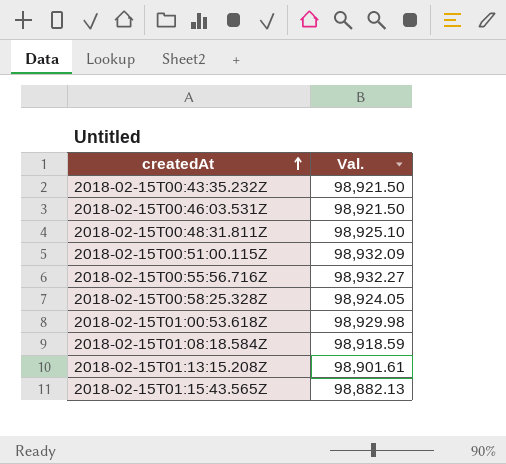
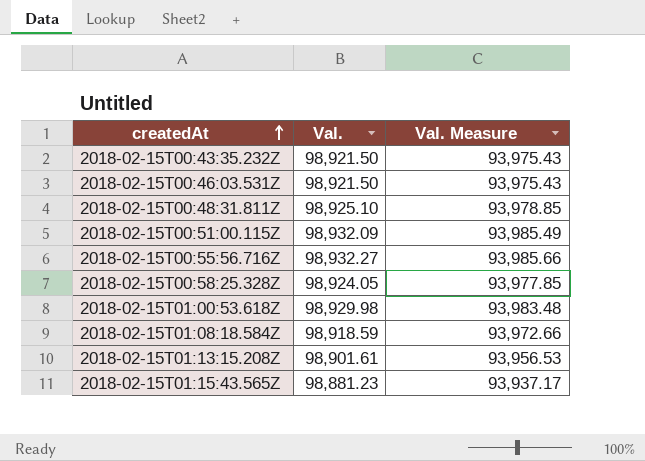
column Val. Measure | formula: none -> [Val.] * 0.95
2018-02-15T01:15:43.565Z | Val.: 98,882.13 -> 98,881.23

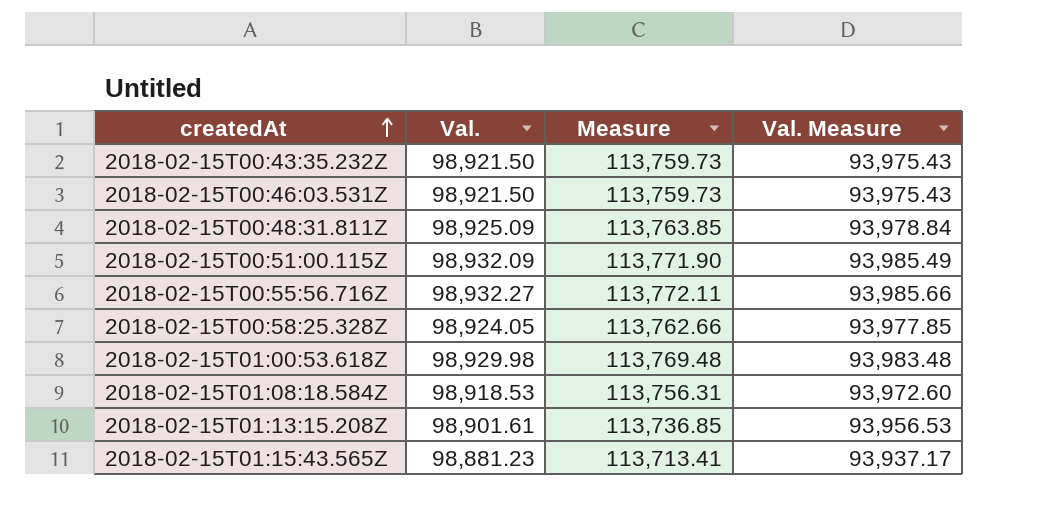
column Measure | formula: none -> [Val.] * 1.15
2018-02-15T00:48:31.811Z | Val.: 98,925.10 -> 98,925.09
2018-02-15T00:48:31.811Z | Val. Measure: 93,978.85 -> 93,978.84
2018-02-15T01:08:18.584Z | Val.: 98,918.59 -> 98,918.53
2018-02-15T01:08:18.584Z | Val. Measure: 93,972.66 -> 93,972.60

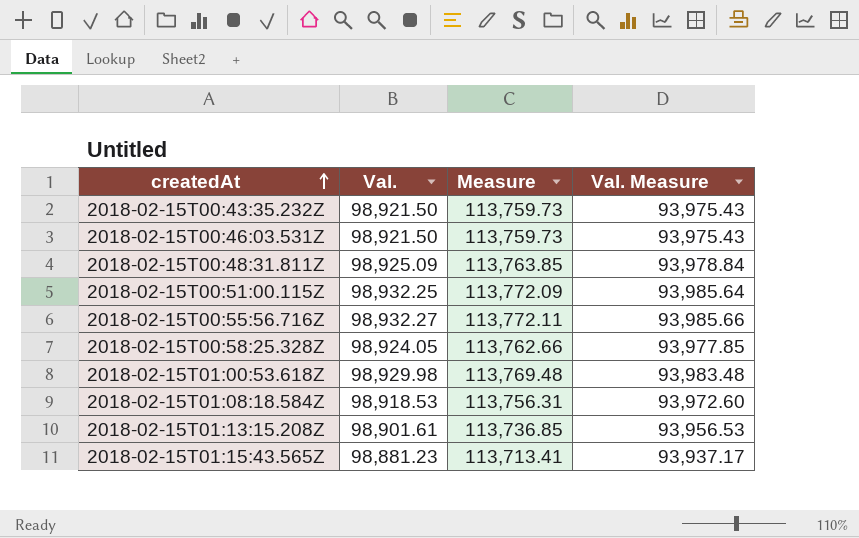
2018-02-15T00:51:00.115Z | Val.: 98,932.09 -> 98,932.25
2018-02-15T00:51:00.115Z | Measure: 113,771.90 -> 113,772.09
2018-02-15T00:51:00.115Z | Val. Measure: 93,985.49 -> 93,985.64

